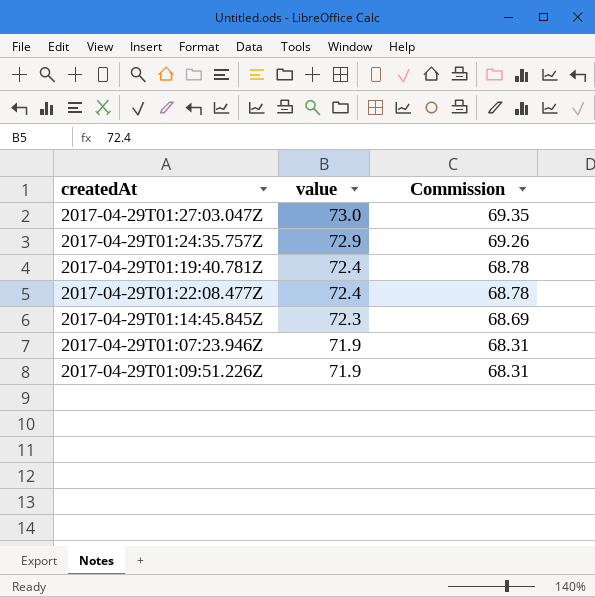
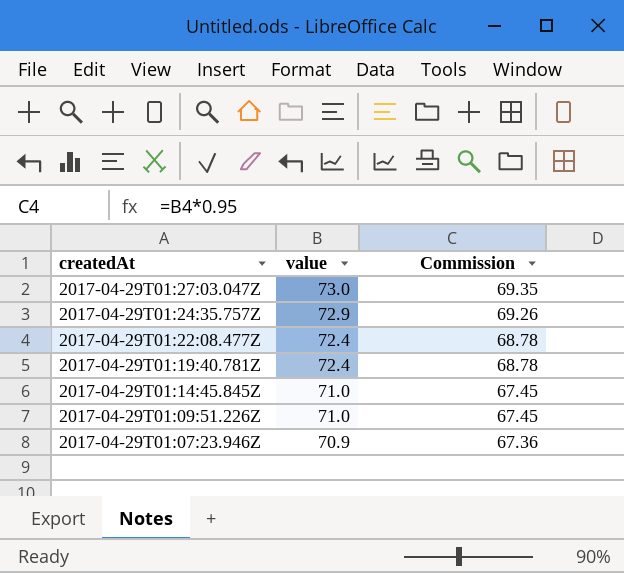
row order: value descending -> createdAt descending
2017-04-29T01:14:45.845Z | value: 72.3 -> 71.0
2017-04-29T01:14:45.845Z | Commission: 68.69 -> 67.45
2017-04-29T01:09:51.226Z | value: 71.9 -> 71.0
2017-04-29T01:09:51.226Z | Commission: 68.31 -> 67.45
2017-04-29T01:07:23.946Z | value: 71.9 -> 70.9
2017-04-29T01:07:23.946Z | Commission: 68.31 -> 67.36

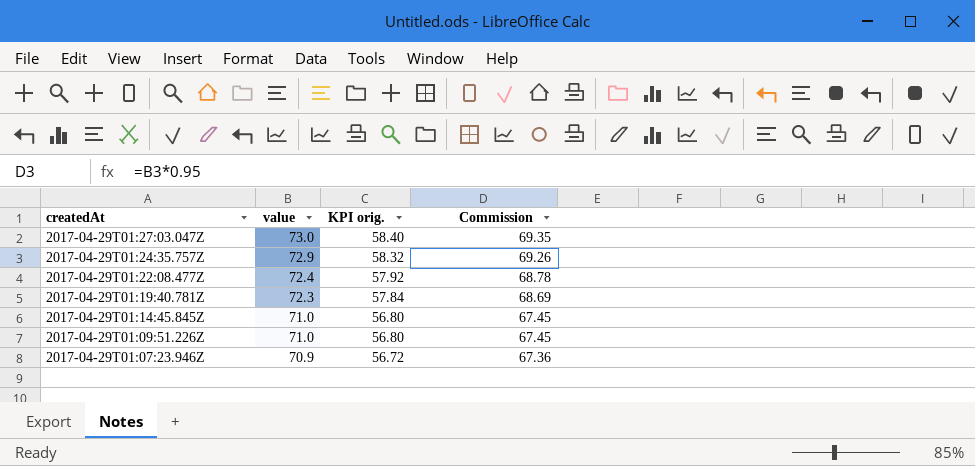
column KPI orig. | formula: none -> [value] * 0.8
2017-04-29T01:19:40.781Z | value: 72.4 -> 72.3
2017-04-29T01:19:40.781Z | Commission: 68.78 -> 68.69

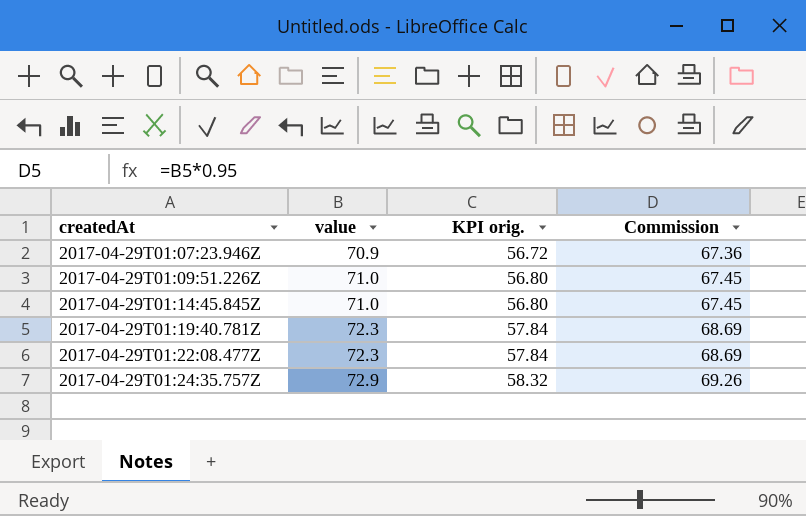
row order: createdAt descending -> createdAt ascending
row 2017-04-29T01:27:03.047Z: 73.0 | 58.40 | 69.35 -> none
2017-04-29T01:22:08.477Z | value: 72.4 -> 72.3
2017-04-29T01:22:08.477Z | KPI orig.: 57.92 -> 57.84
2017-04-29T01:22:08.477Z | Commission: 68.78 -> 68.69

